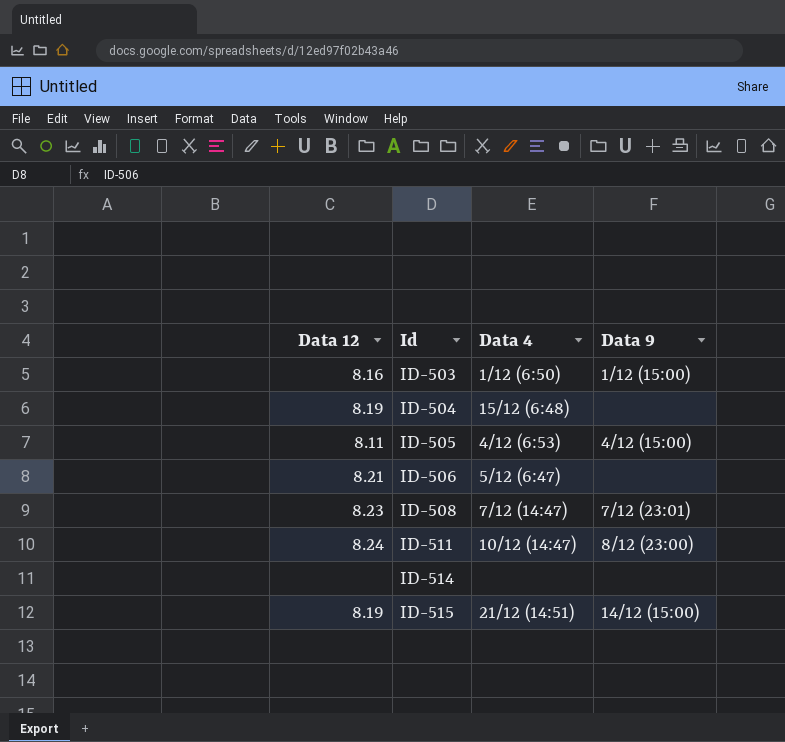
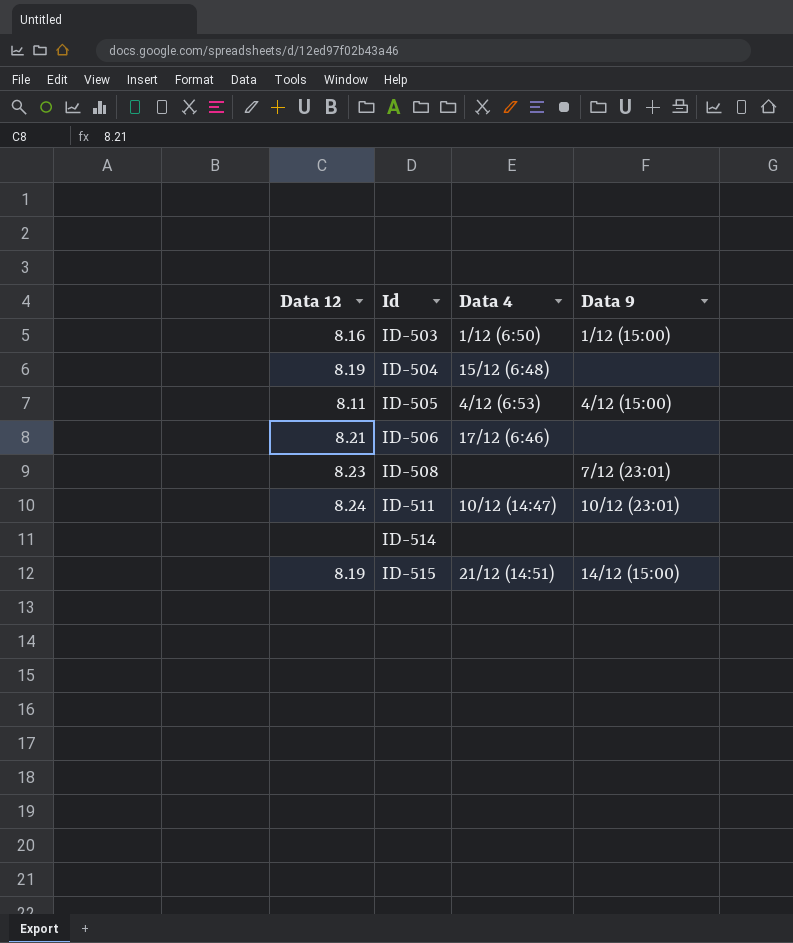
ID-506 | Data 4: 5/12 (6:47) -> 17/12 (6:46)
ID-508 | Data 4: 7/12 (14:47) -> none
ID-511 | Data 9: 8/12 (23:00) -> 10/12 (23:01)

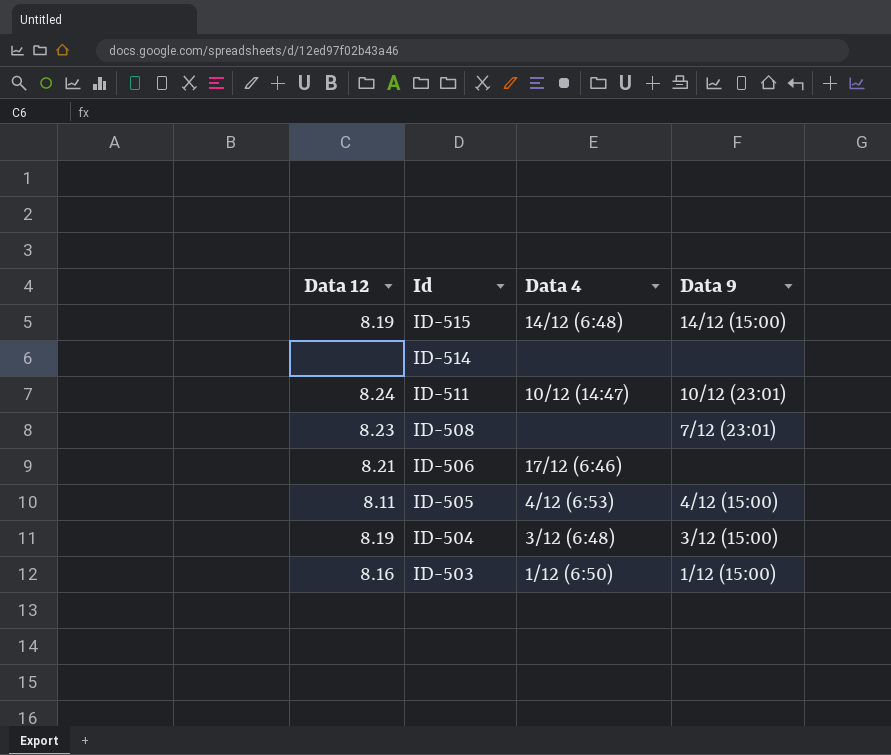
row order: Id ascending -> Id descending
ID-515 | Data 4: 21/12 (14:51) -> 14/12 (6:48)
ID-504 | Data 4: 15/12 (6:48) -> 3/12 (6:48)
ID-504 | Data 9: none -> 3/12 (15:00)

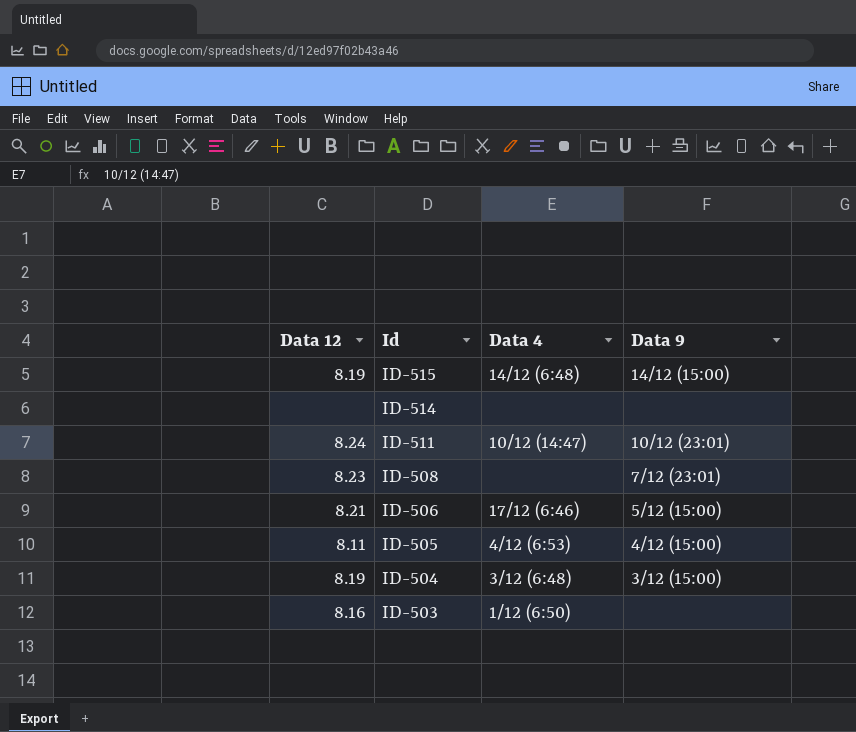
ID-506 | Data 9: none -> 5/12 (15:00)
ID-503 | Data 9: 1/12 (15:00) -> none

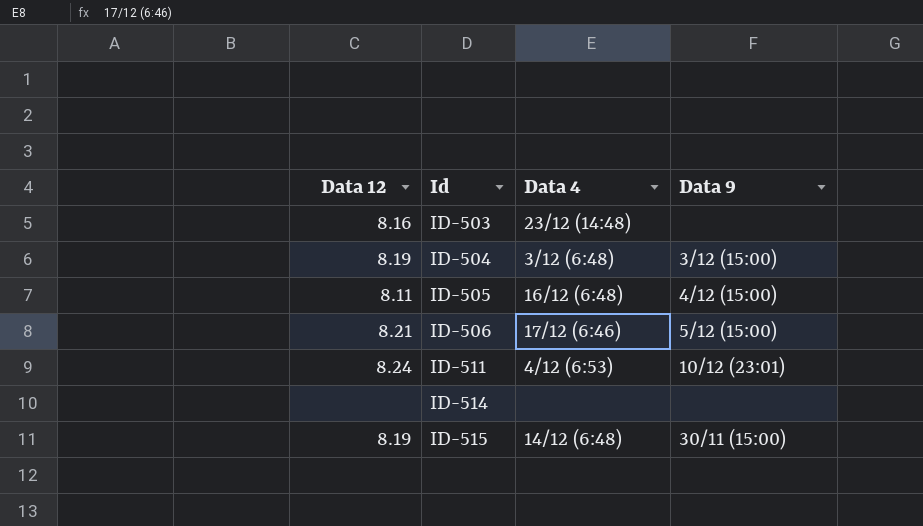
row order: Id descending -> Id ascending
row ID-508: 8.23 | none | 7/12 (23:01) -> none
ID-503 | Data 4: 1/12 (6:50) -> 23/12 (14:48)
ID-505 | Data 4: 4/12 (6:53) -> 16/12 (6:48)
ID-511 | Data 4: 10/12 (14:47) -> 4/12 (6:53)
ID-515 | Data 9: 14/12 (15:00) -> 30/11 (15:00)

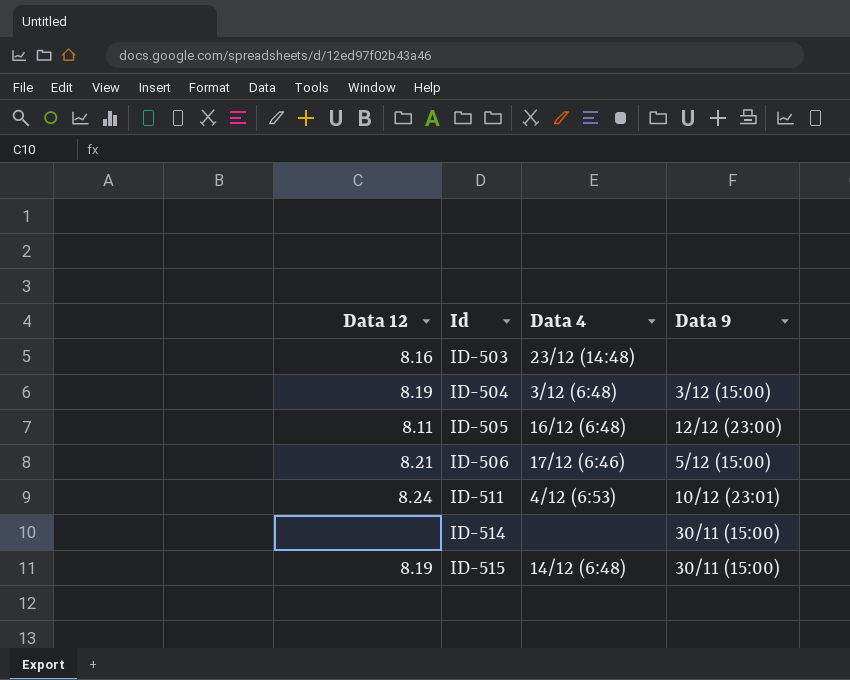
ID-505 | Data 9: 4/12 (15:00) -> 12/12 (23:00)
ID-514 | Data 9: none -> 30/11 (15:00)

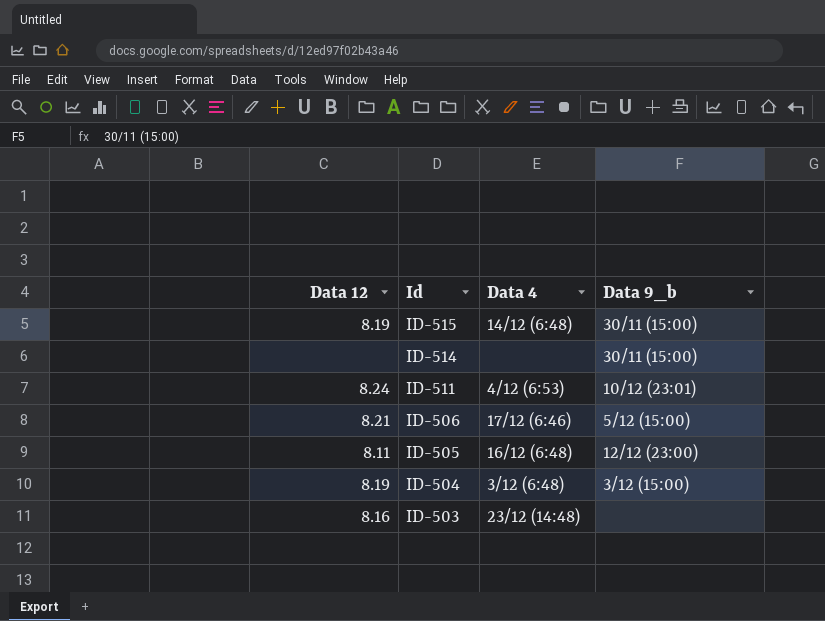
row order: Id ascending -> Id descending
column name: Data 9 -> Data 9_b

